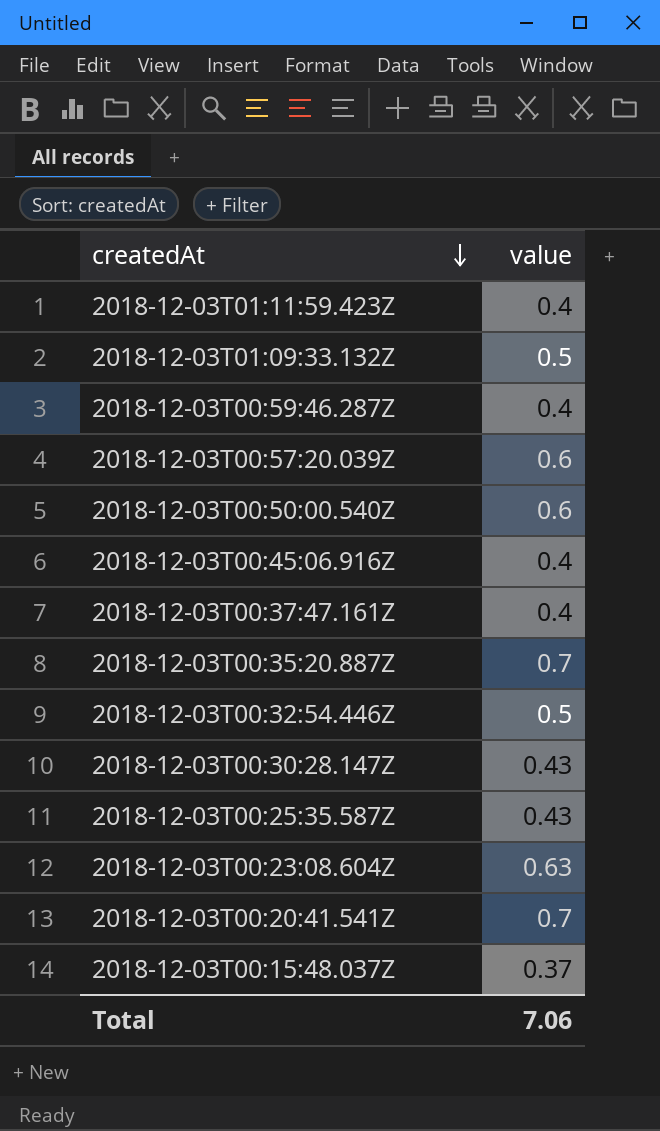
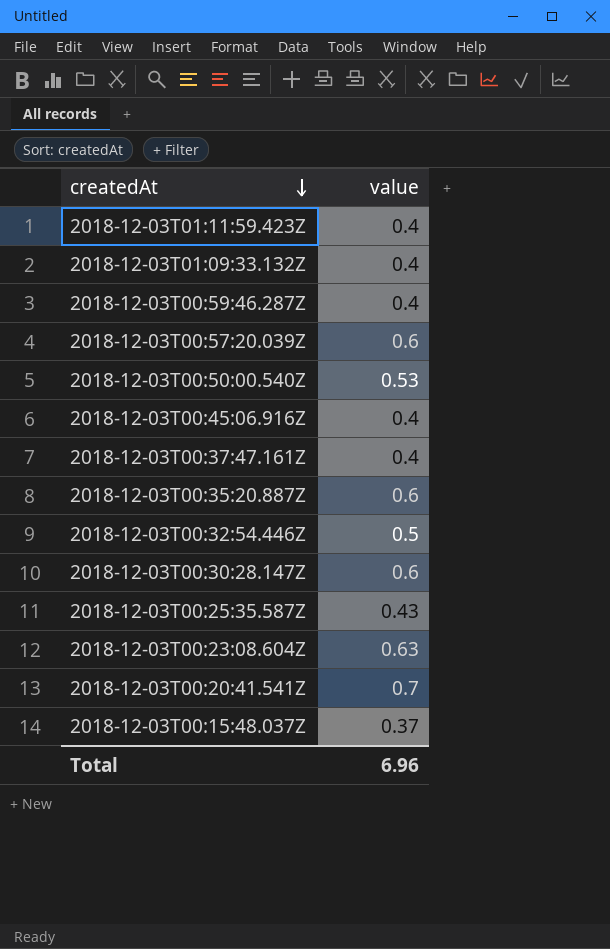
2018-12-03T01:09:33.132Z | value: 0.5 -> 0.4
2018-12-03T00:50:00.540Z | value: 0.6 -> 0.53
2018-12-03T00:35:20.887Z | value: 0.7 -> 0.6
2018-12-03T00:30:28.147Z | value: 0.43 -> 0.6
Total | value: 7.06 -> 6.96

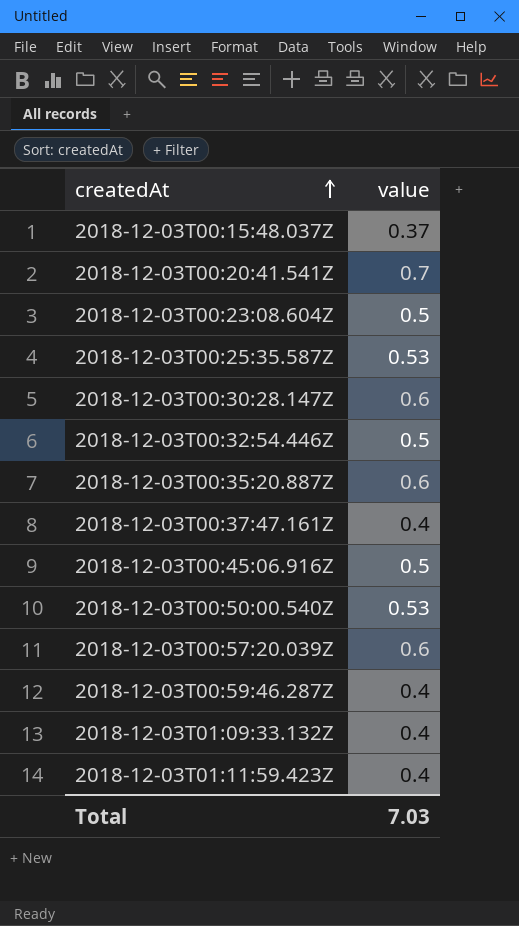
row order: createdAt descending -> createdAt ascending
2018-12-03T00:23:08.604Z | value: 0.63 -> 0.5
2018-12-03T00:25:35.587Z | value: 0.43 -> 0.53
2018-12-03T00:45:06.916Z | value: 0.4 -> 0.5
Total | value: 6.96 -> 7.03

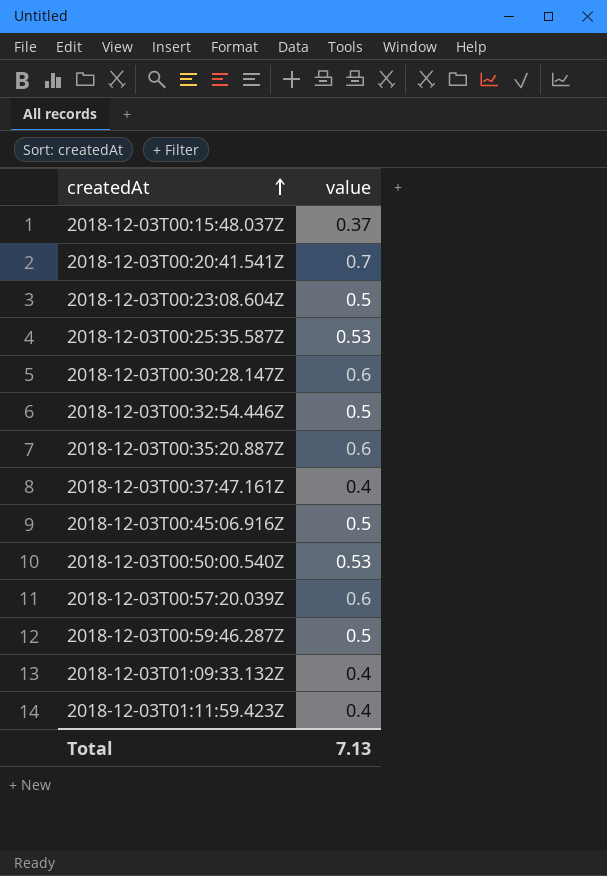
2018-12-03T00:59:46.287Z | value: 0.4 -> 0.5
Total | value: 7.03 -> 7.13

